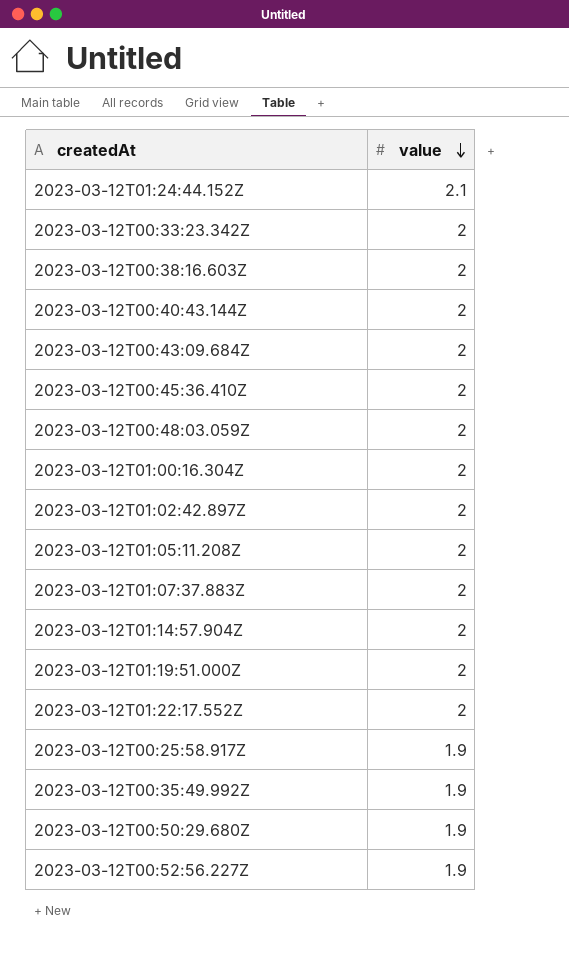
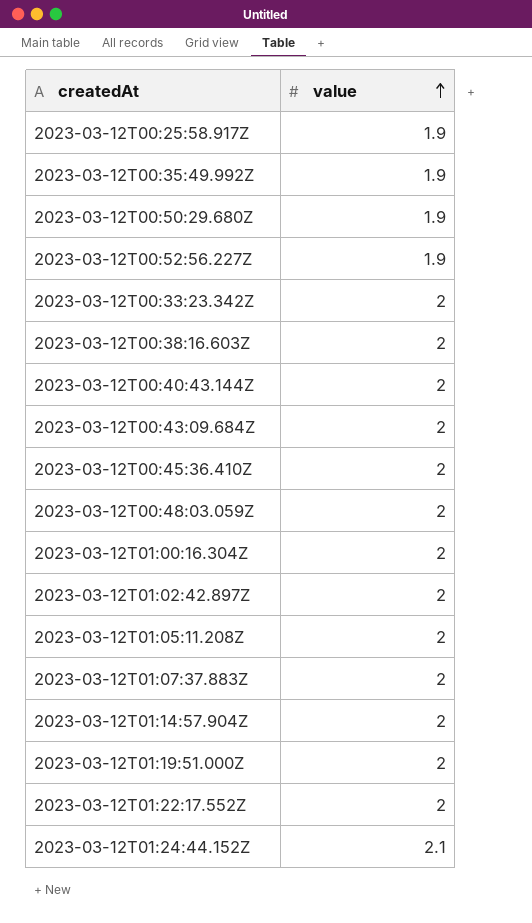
row order: value descending -> value ascending

